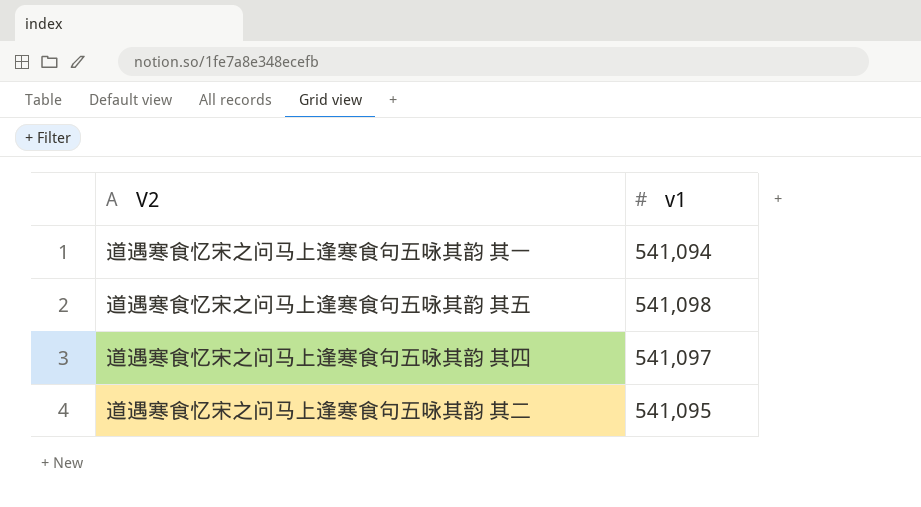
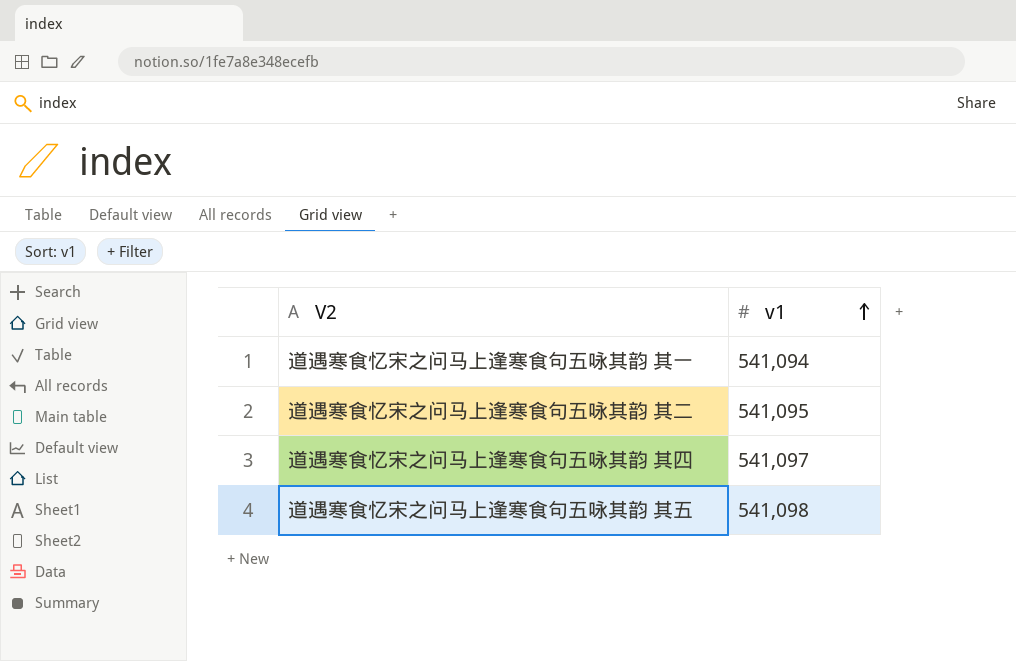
row order: none -> v1 ascending

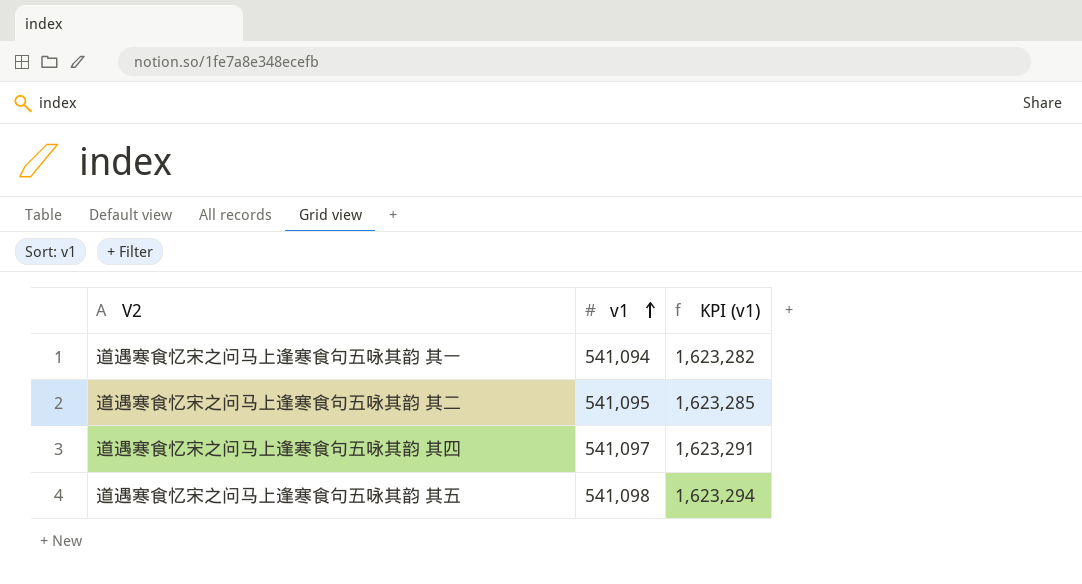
column KPI (v1) | formula: none -> [v1] * 3

